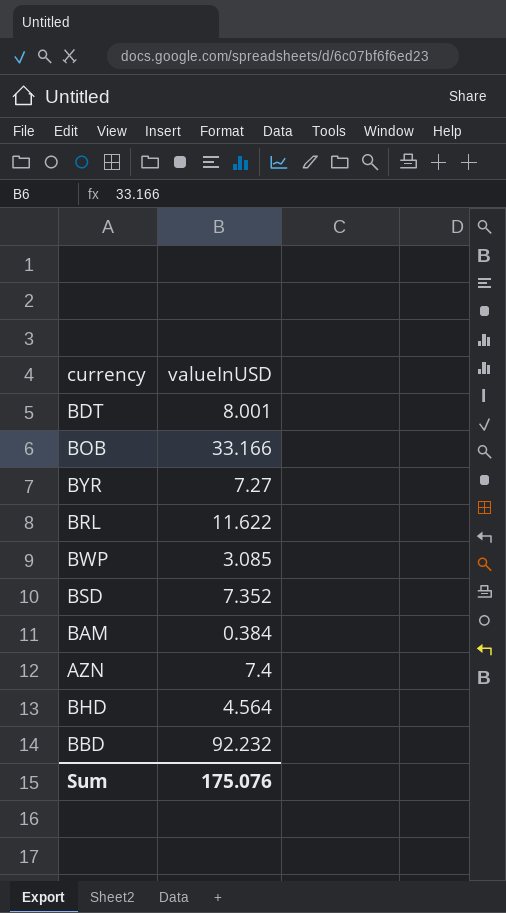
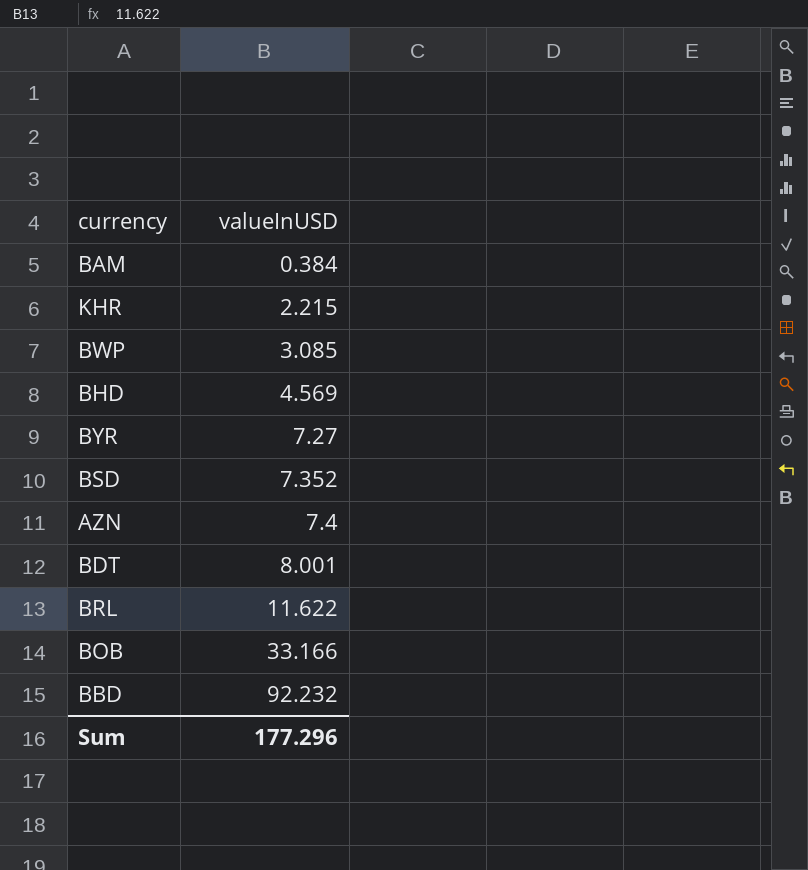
row order: none -> valueInUSD ascending
row KHR: none -> 2.215
BHD | valueInUSD: 4.564 -> 4.569
Sum | valueInUSD: 175.076 -> 177.296

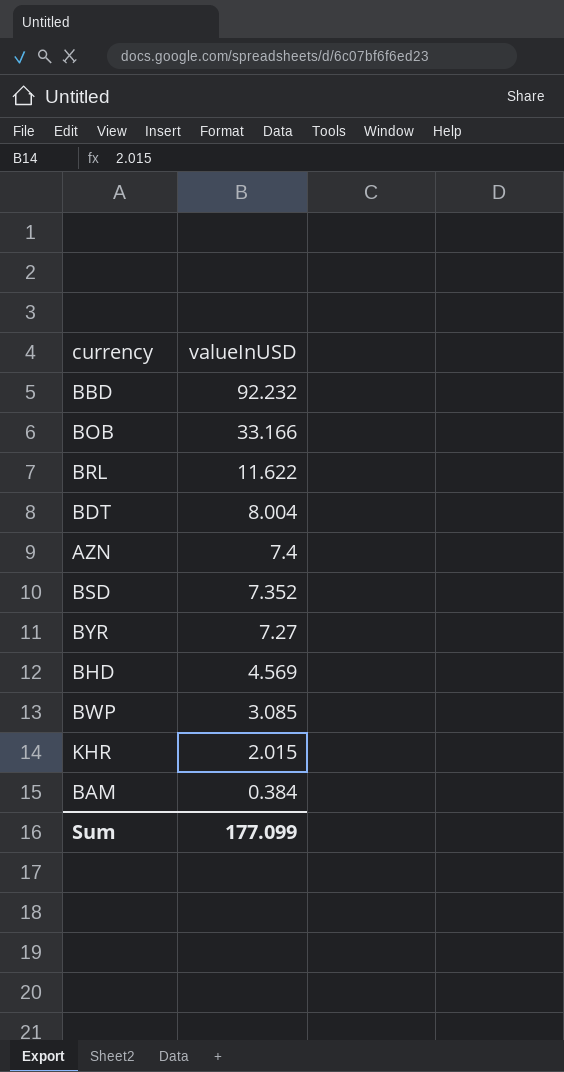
row order: valueInUSD ascending -> valueInUSD descending
BDT | valueInUSD: 8.001 -> 8.004
KHR | valueInUSD: 2.215 -> 2.015
Sum | valueInUSD: 177.296 -> 177.099

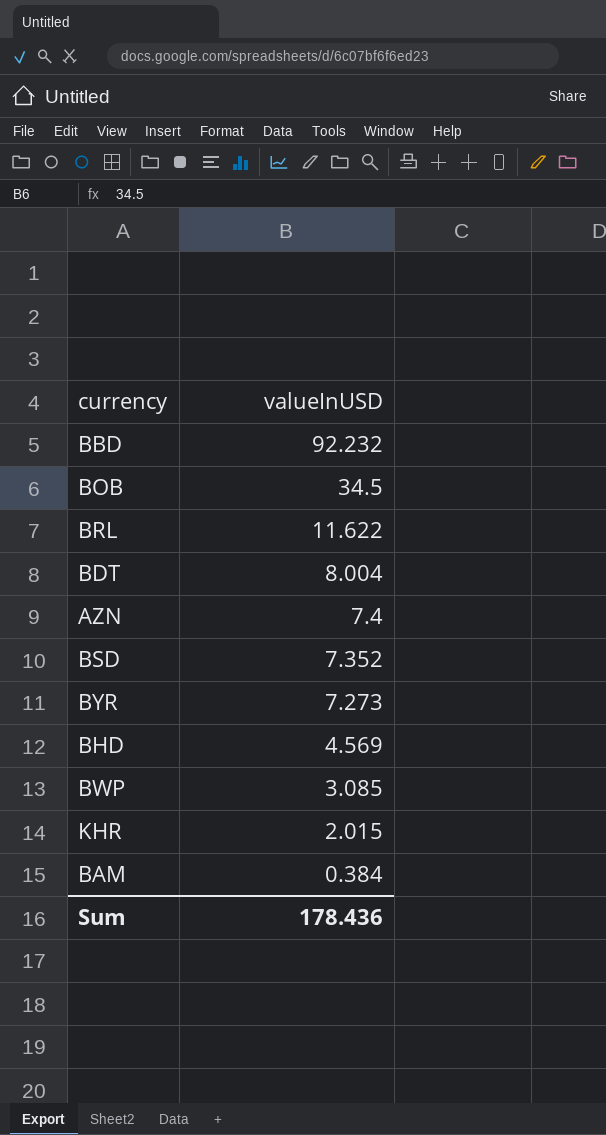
BOB | valueInUSD: 33.166 -> 34.5
BYR | valueInUSD: 7.27 -> 7.273
Sum | valueInUSD: 177.099 -> 178.436

